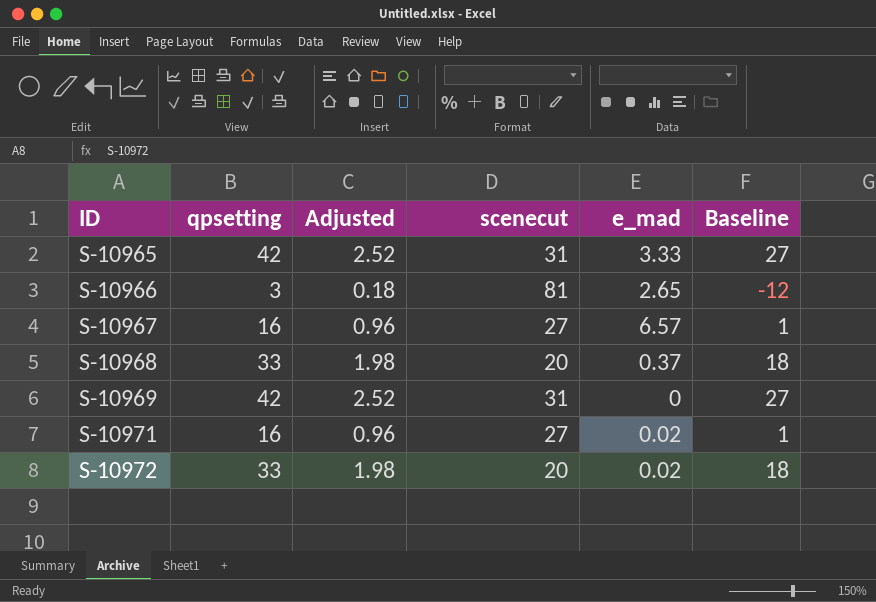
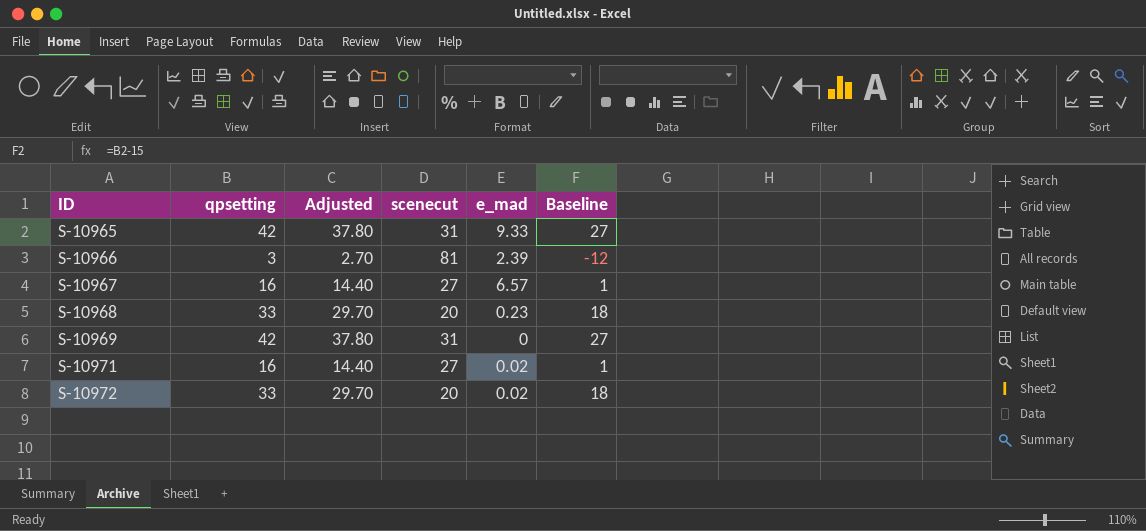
column Adjusted | formula: [qpsetting] * 0.06 -> [qpsetting] * 0.9
S-10965 | e_mad: 3.33 -> 9.33
S-10966 | e_mad: 2.65 -> 2.39
S-10968 | e_mad: 0.37 -> 0.23

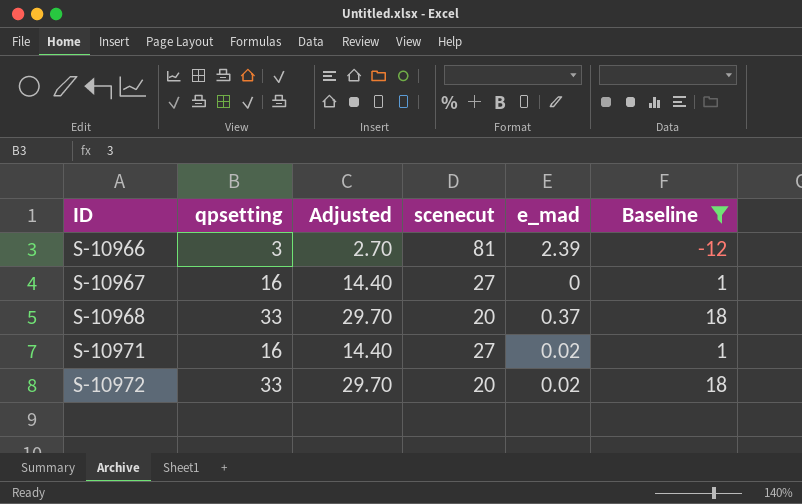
filter: none -> Baseline != 27
S-10967 | e_mad: 6.57 -> 0
S-10968 | e_mad: 0.23 -> 0.37

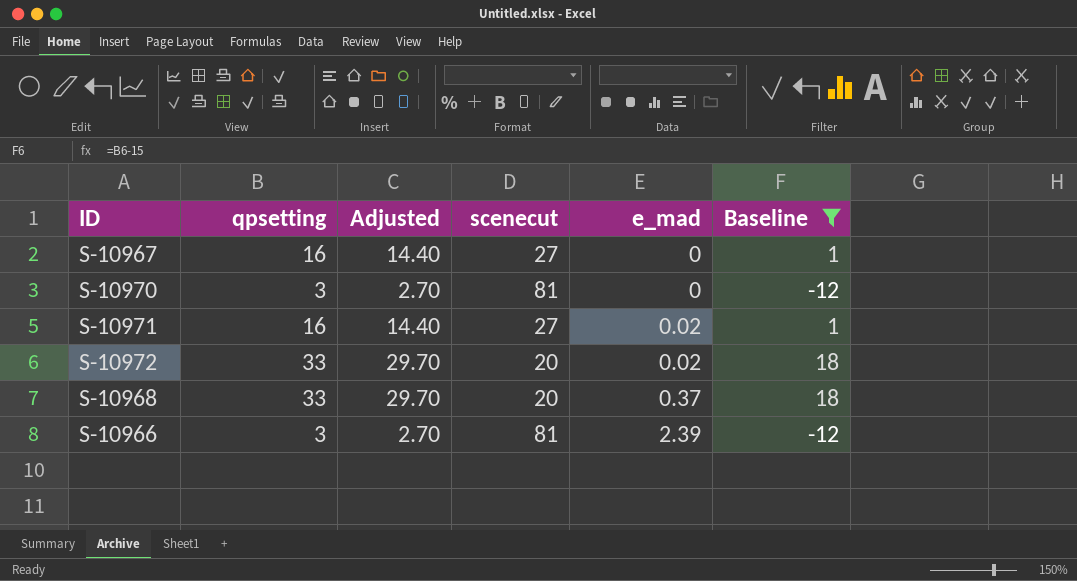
row order: ID ascending -> e_mad ascending
row S-10970: none -> 3 | 2.70 | 81 | 0 | -12

